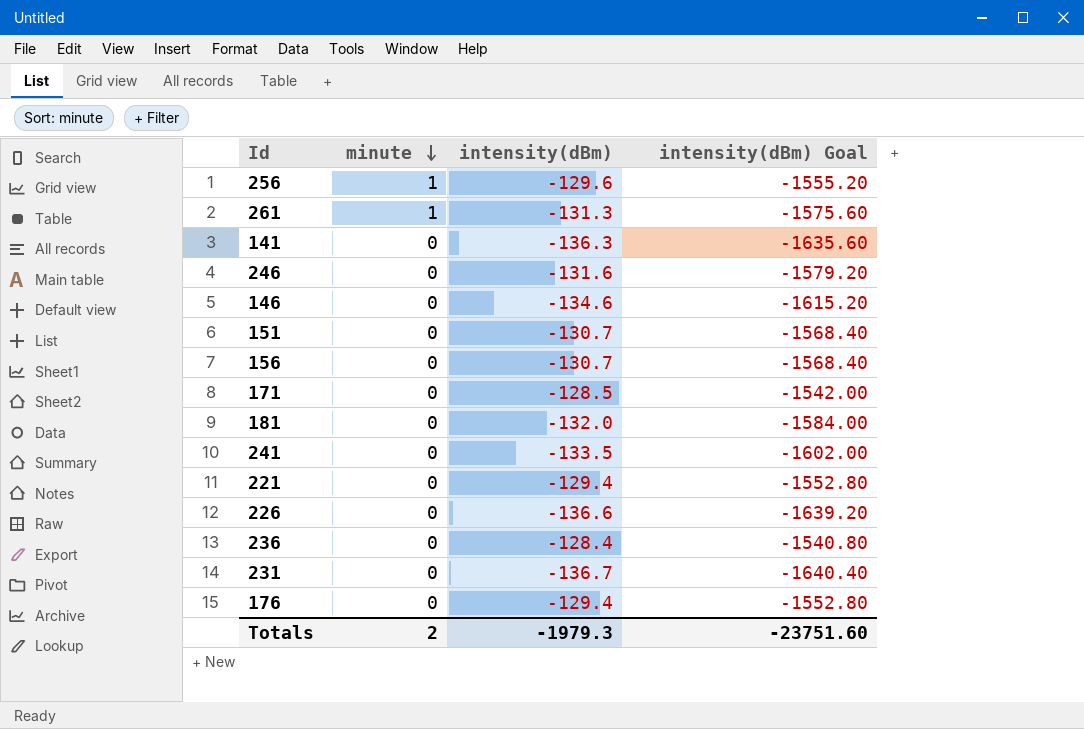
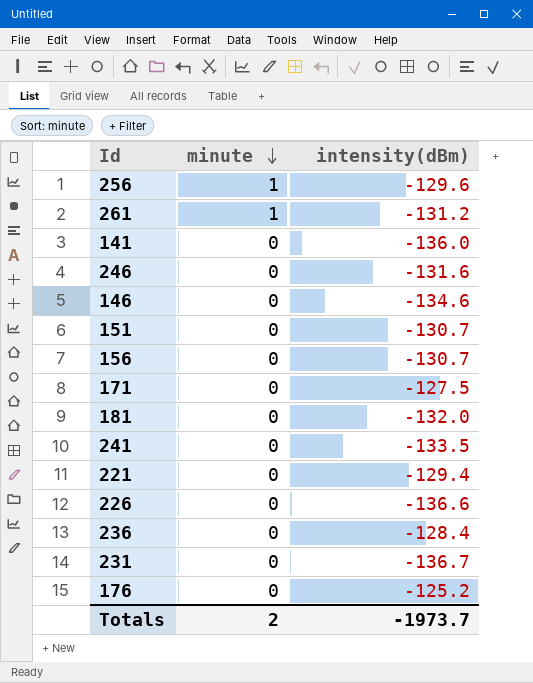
column intensity(dBm) Goal | formula: [intensity(dBm)] * 12 -> none
261 | intensity(dBm): -131.3 -> -131.2
141 | intensity(dBm): -136.3 -> -136.0
171 | intensity(dBm): -128.5 -> -127.5
176 | intensity(dBm): -129.4 -> -125.2
Totals | intensity(dBm): -1979.3 -> -1973.7

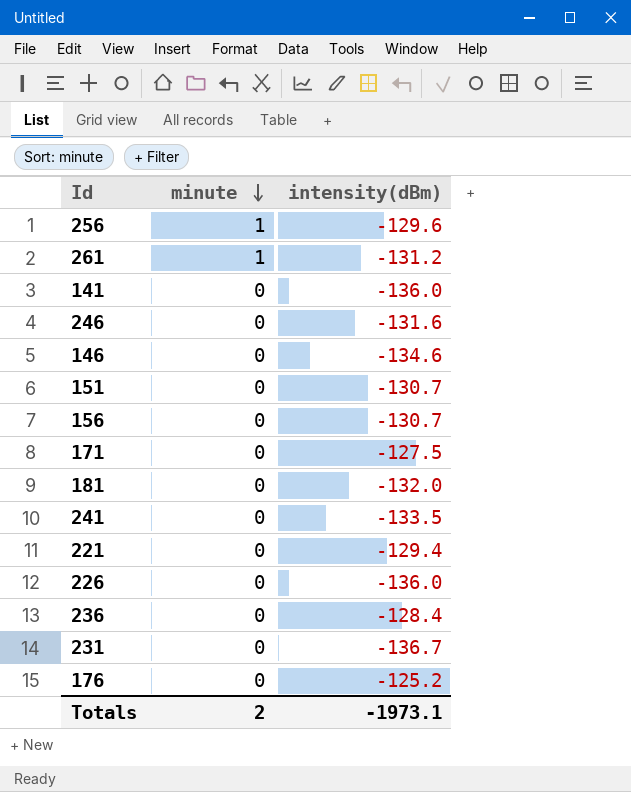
226 | intensity(dBm): -136.6 -> -136.0
Totals | intensity(dBm): -1973.7 -> -1973.1

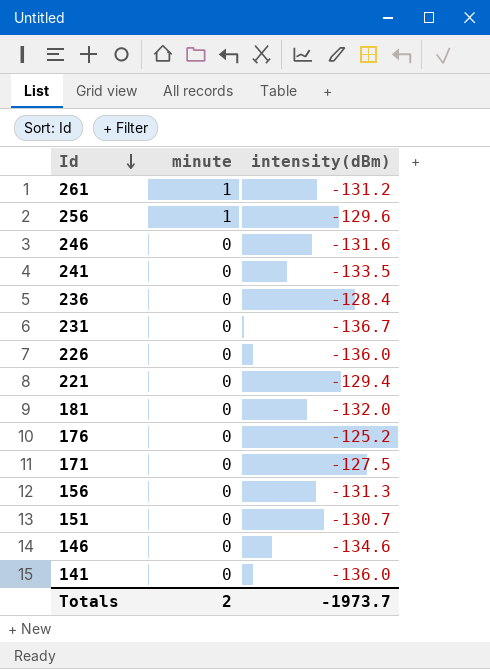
row order: minute descending -> Id descending
156 | intensity(dBm): -130.7 -> -131.3
Totals | intensity(dBm): -1973.1 -> -1973.7

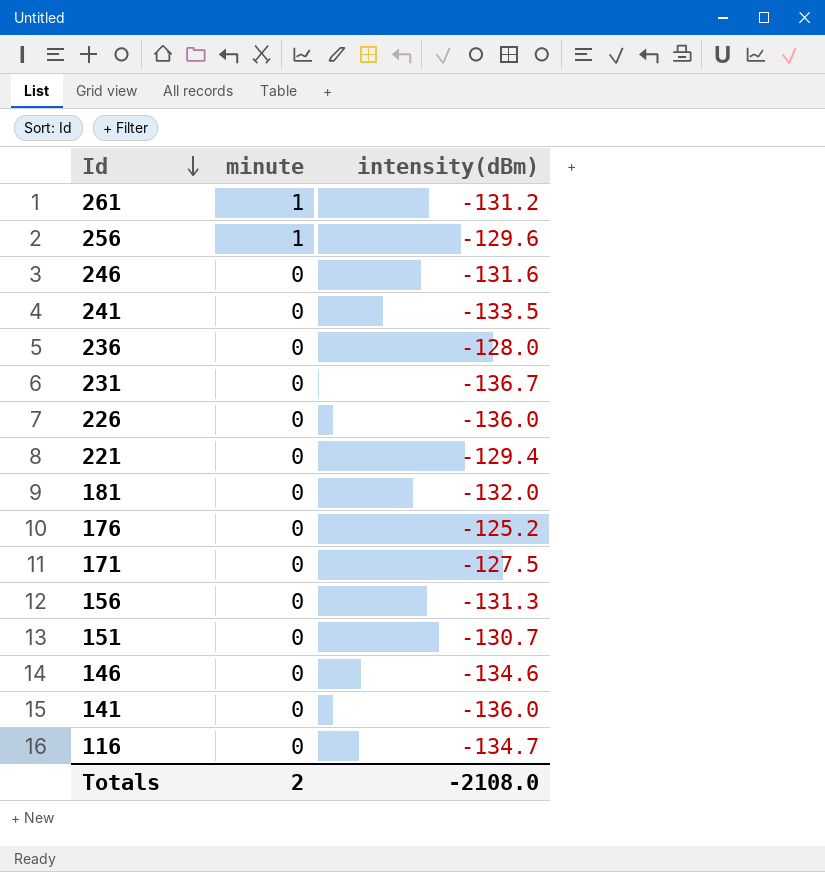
236 | intensity(dBm): -128.4 -> -128.0
row 116: none -> 0 | -134.7
Totals | intensity(dBm): -1973.7 -> -2108.0

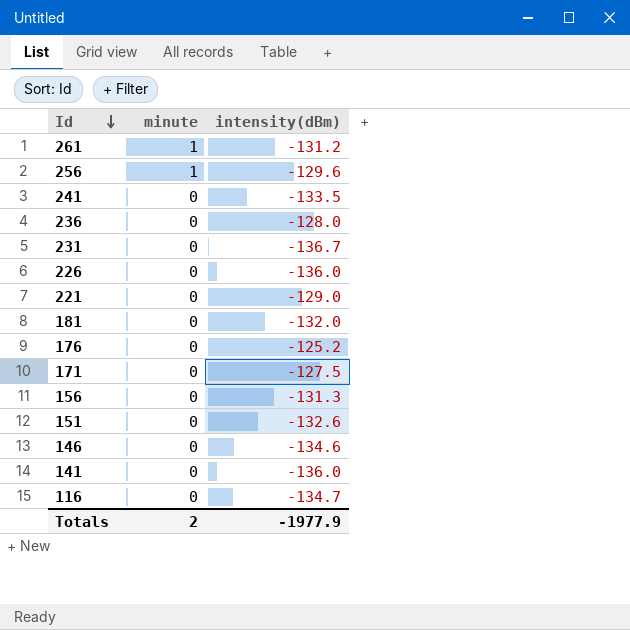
row 246: 0 | -131.6 -> none
221 | intensity(dBm): -129.4 -> -129.0
151 | intensity(dBm): -130.7 -> -132.6
Totals | intensity(dBm): -2108.0 -> -1977.9

